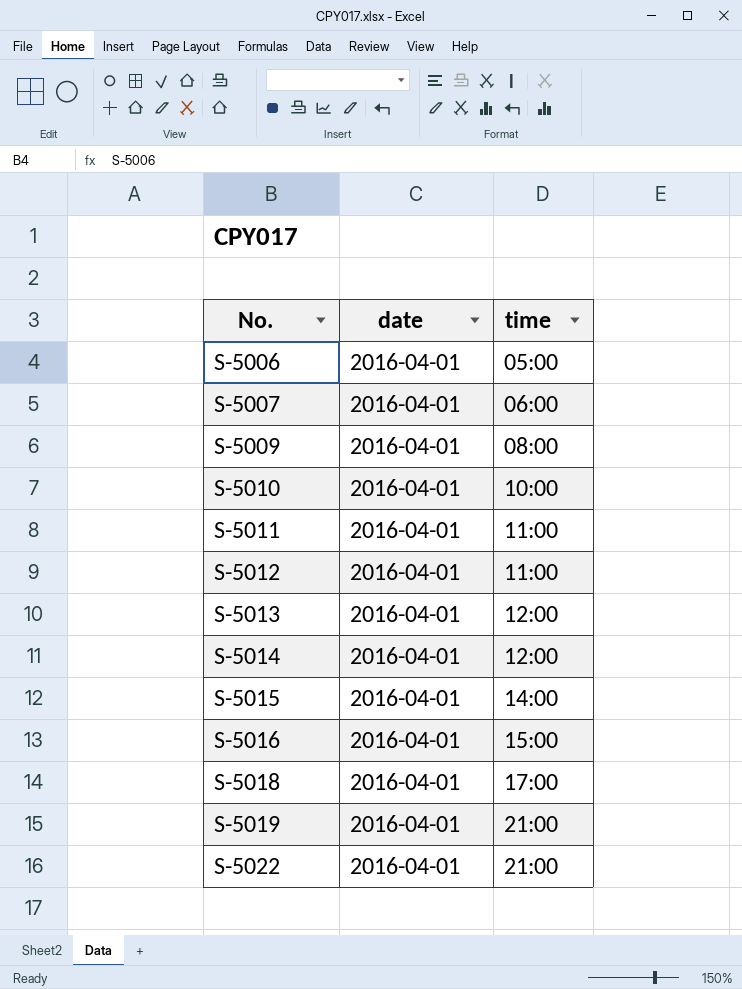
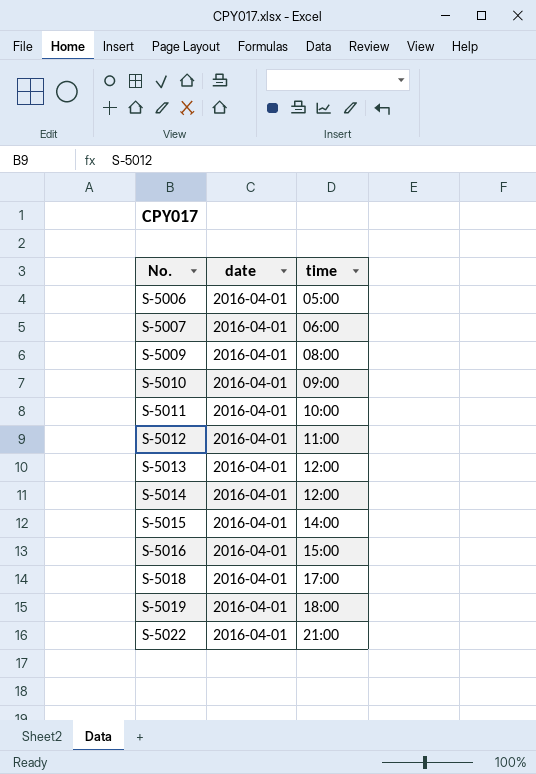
S-5010 | time: 10:00 -> 09:00
S-5011 | time: 11:00 -> 10:00
S-5019 | time: 21:00 -> 18:00

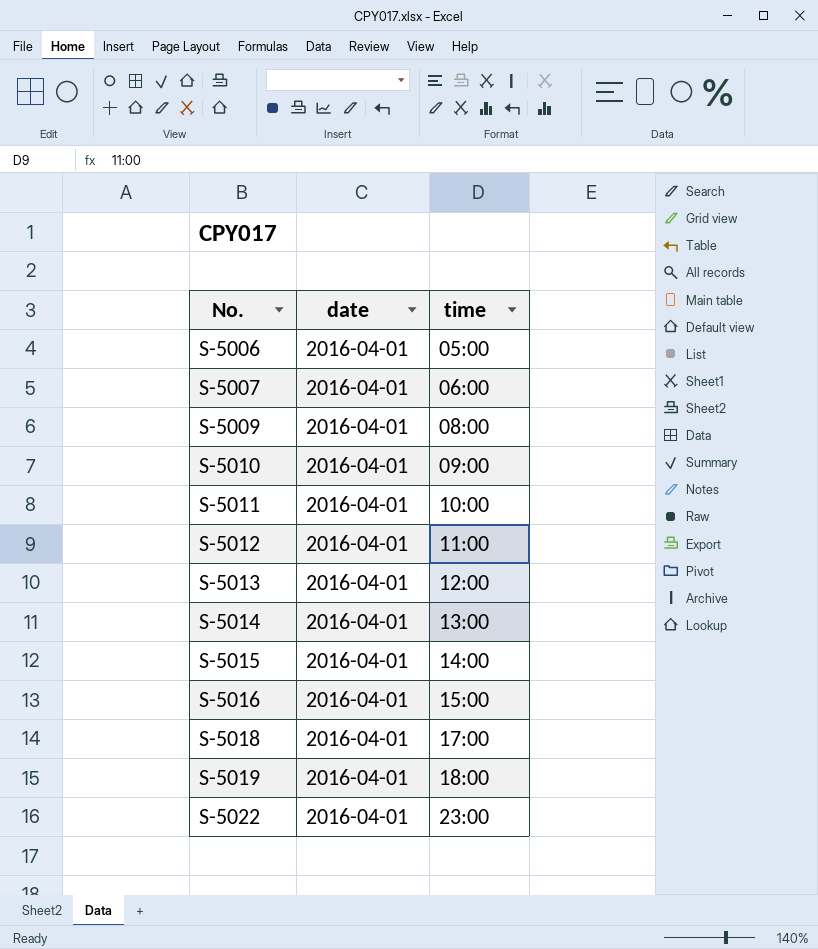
S-5014 | time: 12:00 -> 13:00
S-5022 | time: 21:00 -> 23:00

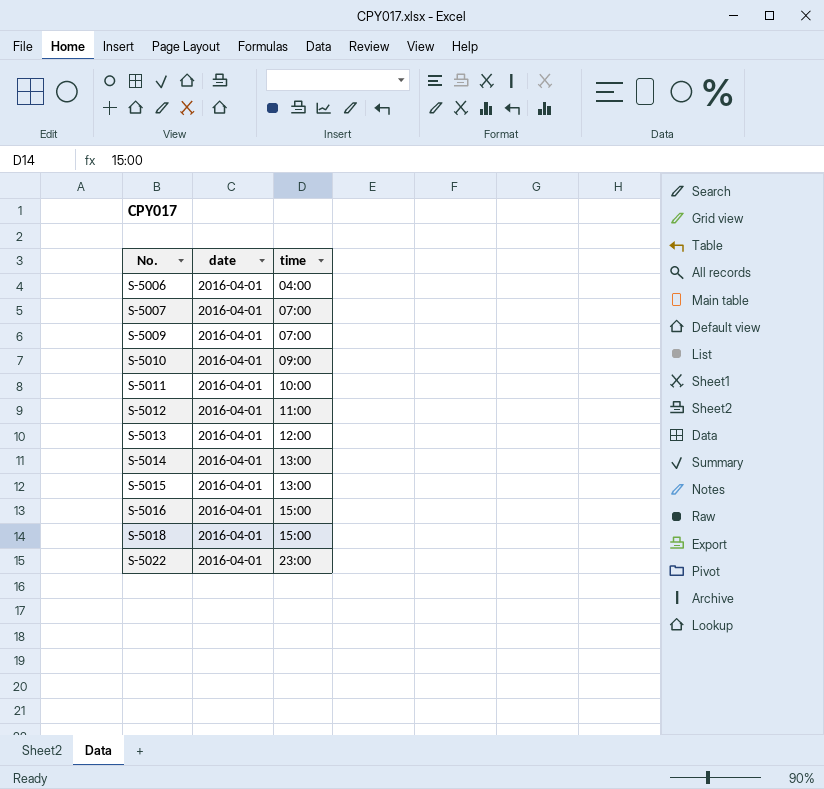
row S-5019: 2016-04-01 | 18:00 -> none
S-5006 | time: 05:00 -> 04:00
S-5007 | time: 06:00 -> 07:00
S-5009 | time: 08:00 -> 07:00
S-5015 | time: 14:00 -> 13:00
S-5018 | time: 17:00 -> 15:00

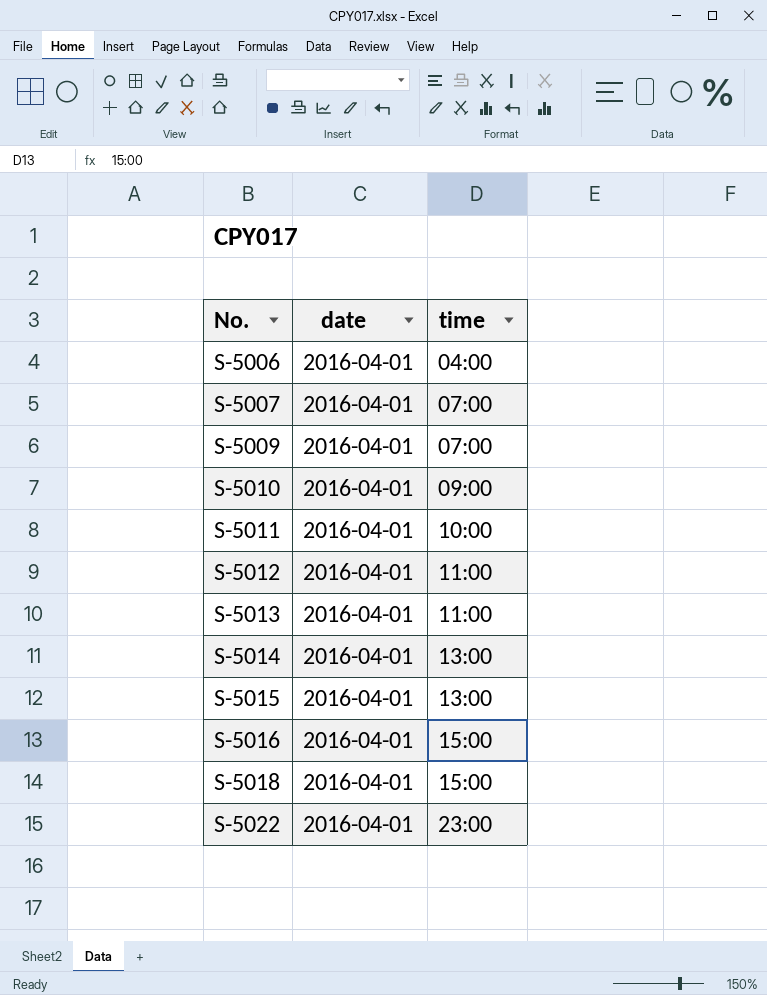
S-5013 | time: 12:00 -> 11:00

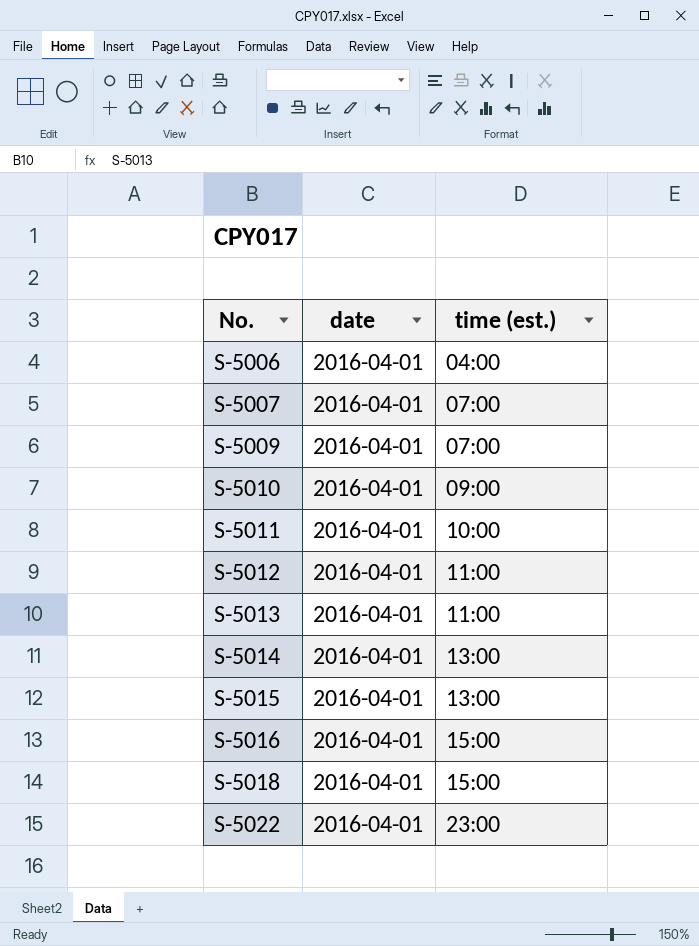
column name: time -> time (est.)

